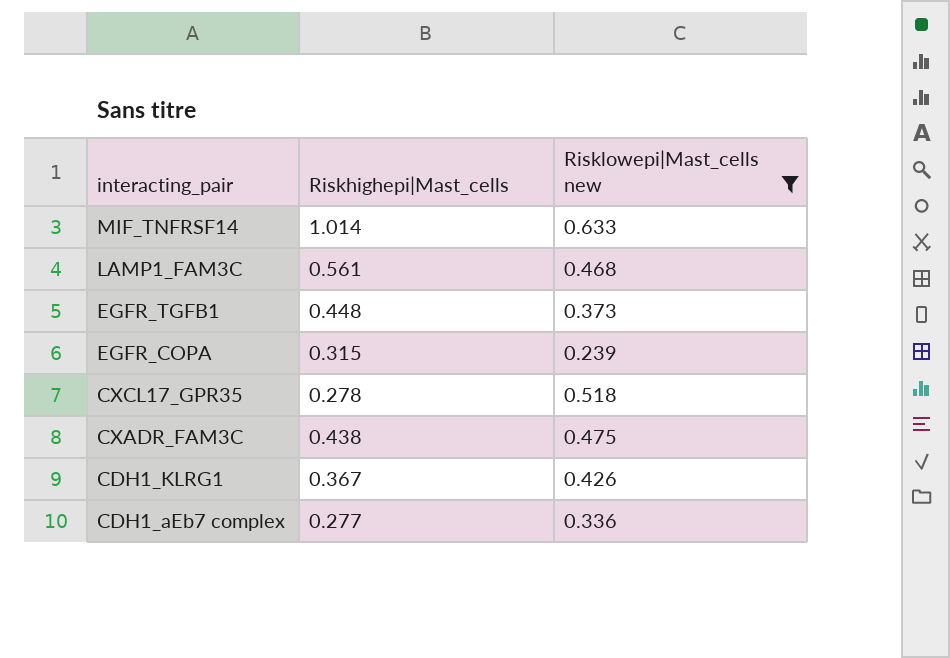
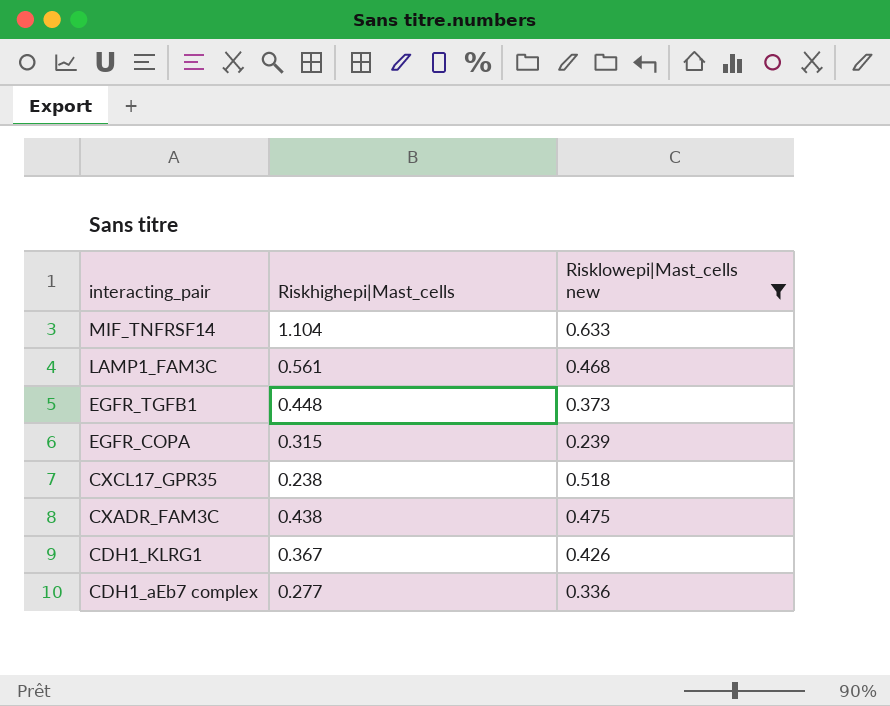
MIF_TNFRSF14 | Riskhighepi|Mast_cells: 1.014 -> 1.104
CXCL17_GPR35 | Riskhighepi|Mast_cells: 0.278 -> 0.238

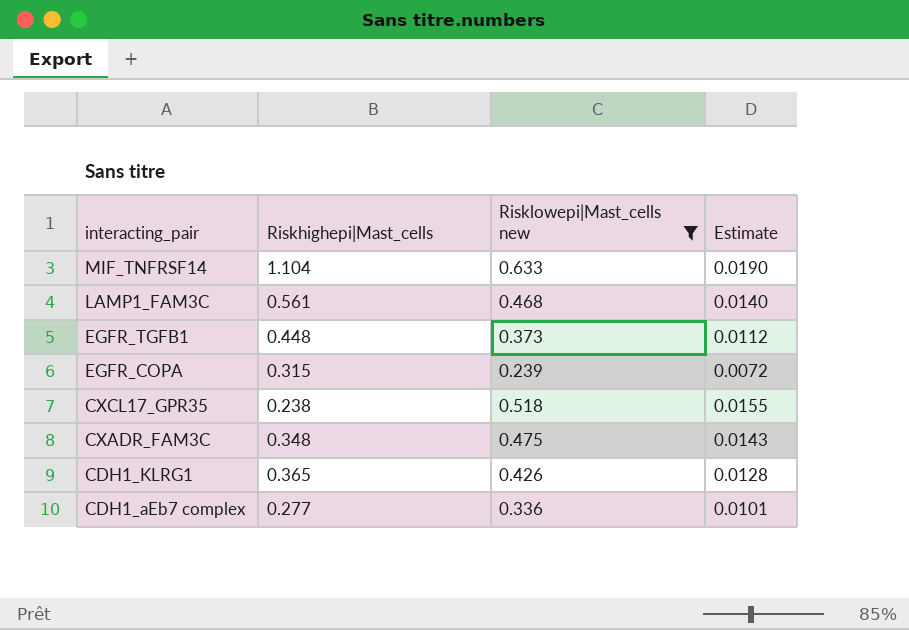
column Estimate | formula: none -> [Risklowepi|Mast_cells new] * 0.03
CXADR_FAM3C | Riskhighepi|Mast_cells: 0.438 -> 0.348
CDH1_KLRG1 | Riskhighepi|Mast_cells: 0.367 -> 0.365

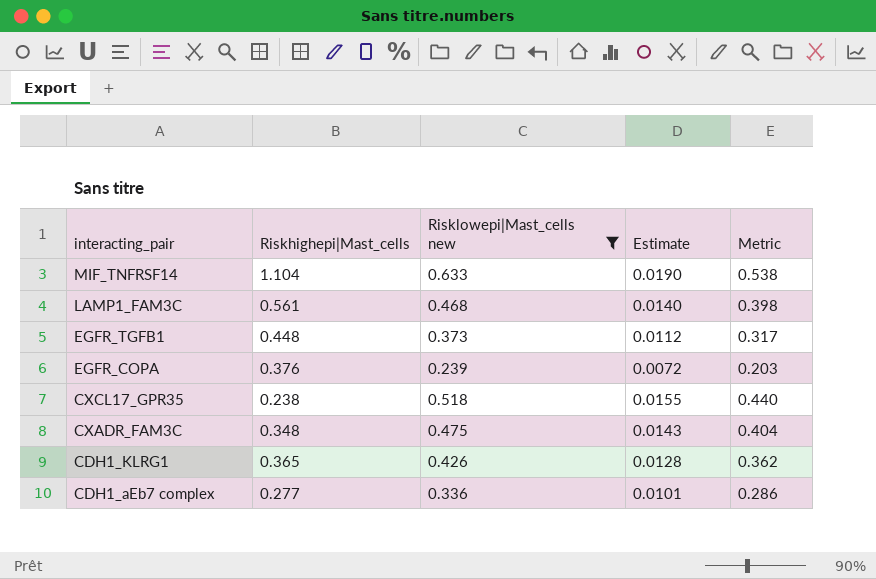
column Metric | formula: none -> [Risklowepi|Mast_cells new] * 0.85
EGFR_COPA | Riskhighepi|Mast_cells: 0.315 -> 0.376

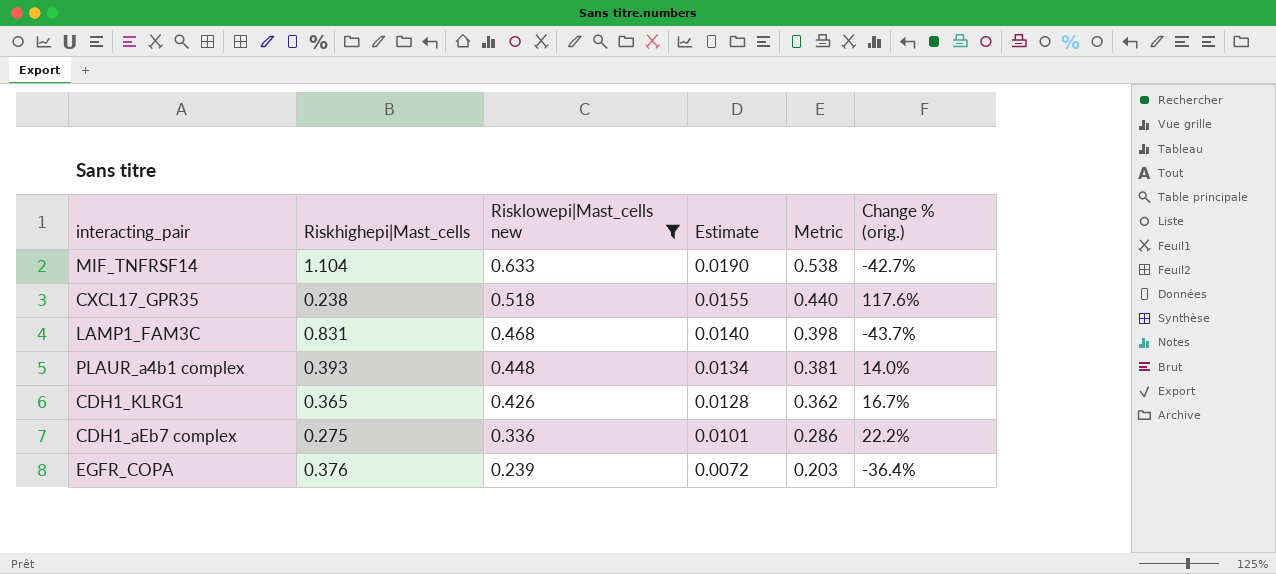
row order: interacting_pair descending -> Risklowepi|Mast_cells new descending
column Change % (orig.) | formula: none -> ([Risklowepi|Mast_cells new] - [Riskhighepi|Mast_cells]) / [Riskhighepi|Mast_cells]
row EGFR_TGFB1: 0.448 | 0.373 | 0.0112 | 0.317 -> none
row CXADR_FAM3C: 0.348 | 0.475 | 0.0143 | 0.404 -> none
LAMP1_FAM3C | Riskhighepi|Mast_cells: 0.561 -> 0.831
row PLAUR_a4b1 complex: none -> 0.393 | 0.448 | 0.0134 | 0.381 | 14.0%
CDH1_aEb7 complex | Riskhighepi|Mast_cells: 0.277 -> 0.275

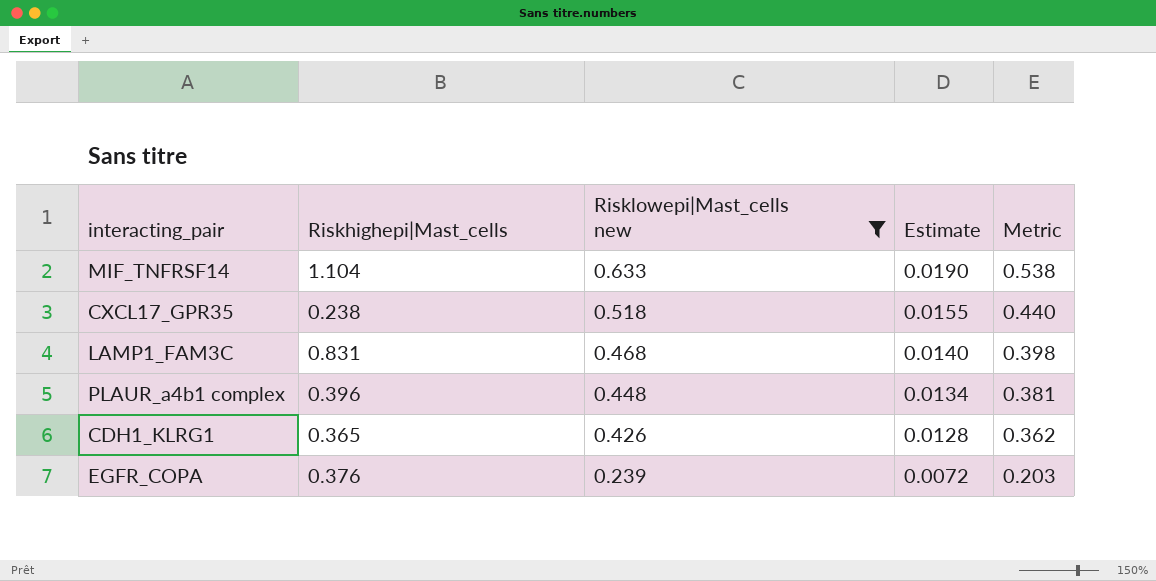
column Change % (orig.) | formula: ([Risklowepi|Mast_cells new] - [Riskhighepi|Mast_cells]) / [Riskhighepi|Mast_cells] -> none
row CDH1_aEb7 complex: 0.275 | 0.336 | 0.0101 | 0.286 | 22.2% -> none
PLAUR_a4b1 complex | Riskhighepi|Mast_cells: 0.393 -> 0.396

